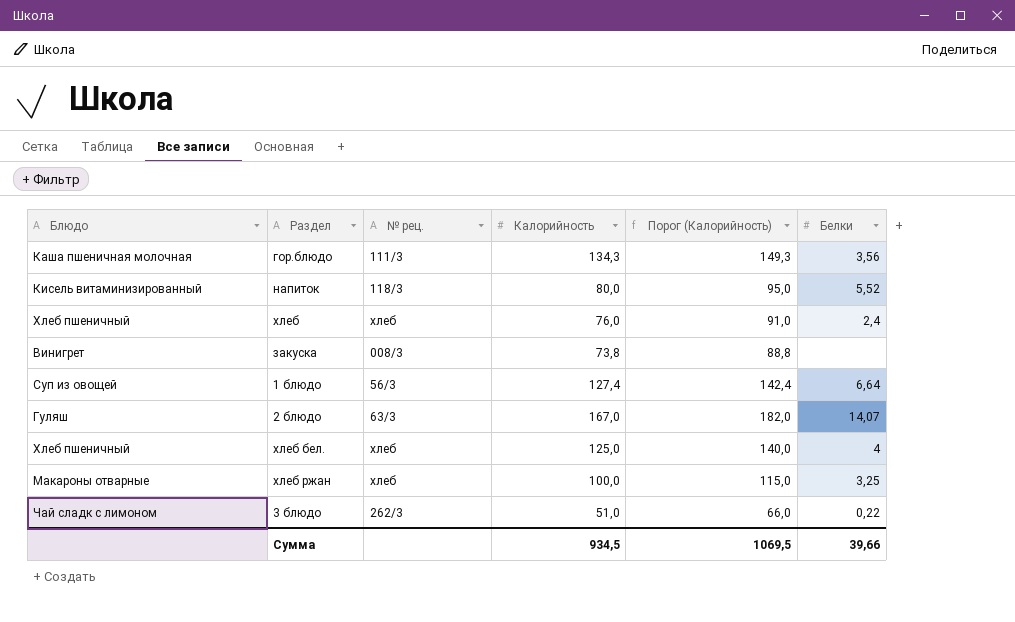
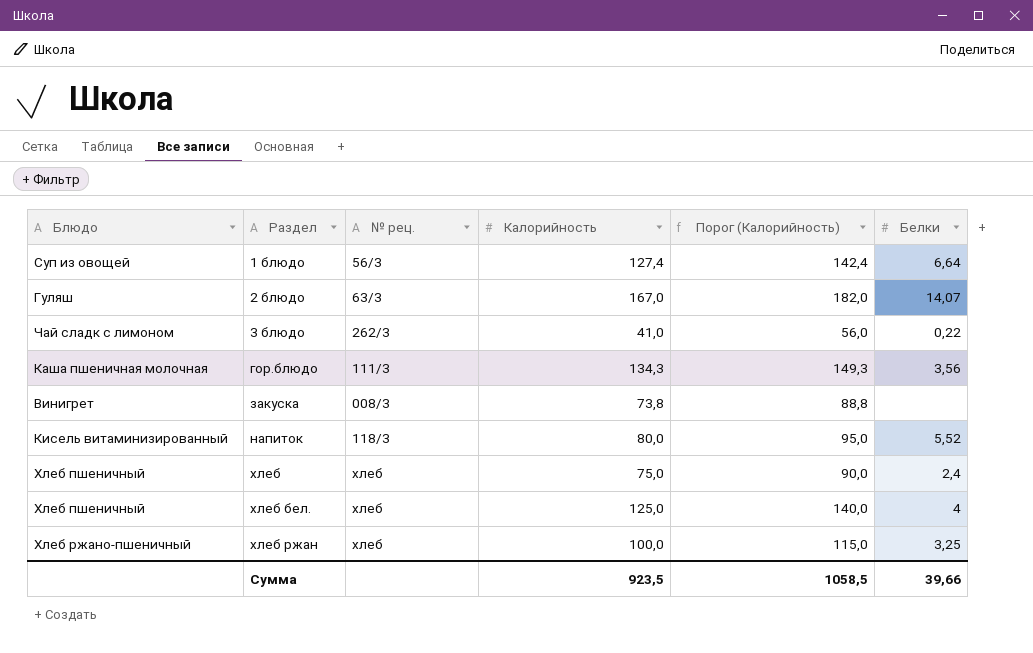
row order: none -> Раздел ascending
3 блюдо | Калорийность: 51,0 -> 41,0
3 блюдо | Порог (Калорийность): 66,0 -> 56,0
хлеб | Калорийность: 76,0 -> 75,0
хлеб | Порог (Калорийность): 91,0 -> 90,0
хлеб ржан | Блюдо: Макароны отварные -> Хлеб ржано-пшеничный
Сумма | Калорийность: 934,5 -> 923,5
Сумма | Порог (Калорийность): 1069,5 -> 1058,5

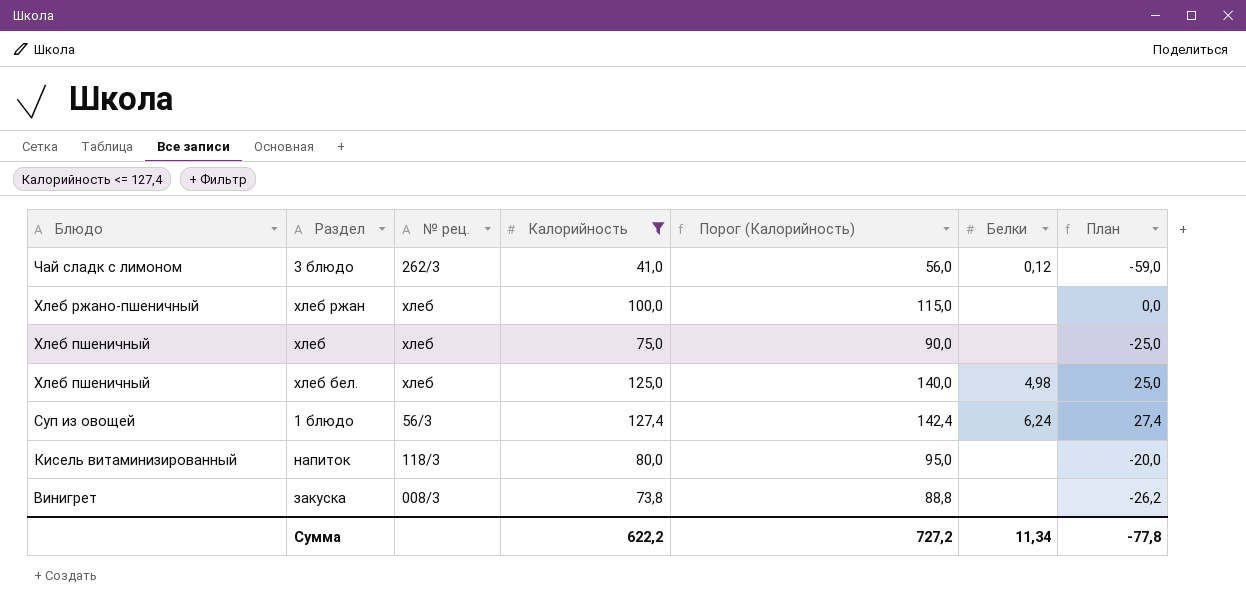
filter: none -> Калорийность <= 127,4
row order: Раздел ascending -> Блюдо descending
column План | formula: none -> [Калорийность] - 100
3 блюдо | Белки: 0,22 -> 0,12
хлеб ржан | Белки: 3,25 -> none
хлеб | Белки: 2,4 -> none
хлеб бел. | Белки: 4 -> 4,98
1 блюдо | Белки: 6,64 -> 6,24
напиток | Белки: 5,52 -> none
Сумма | Калорийность: 923,5 -> 622,2
Сумма | Порог (Калорийность): 1058,5 -> 727,2
Сумма | Белки: 39,66 -> 11,34

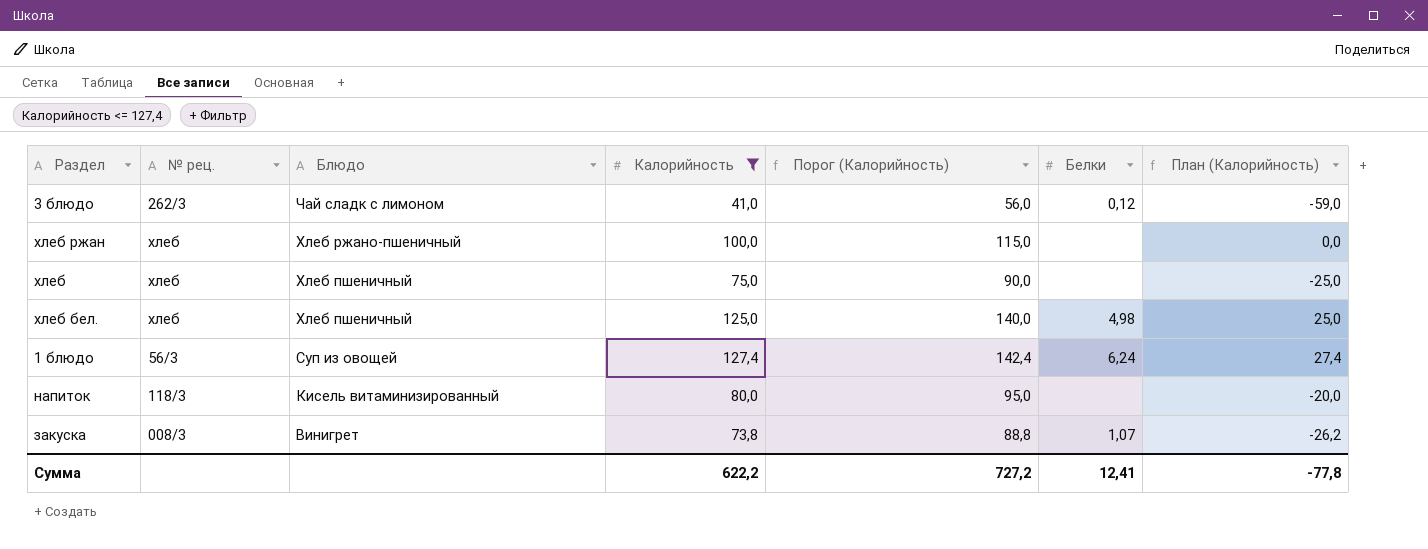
column Блюдо | position: 1 -> 3
column name: План -> План (Калорийность)
закуска | Белки: none -> 1,07
Сумма | Белки: 11,34 -> 12,41

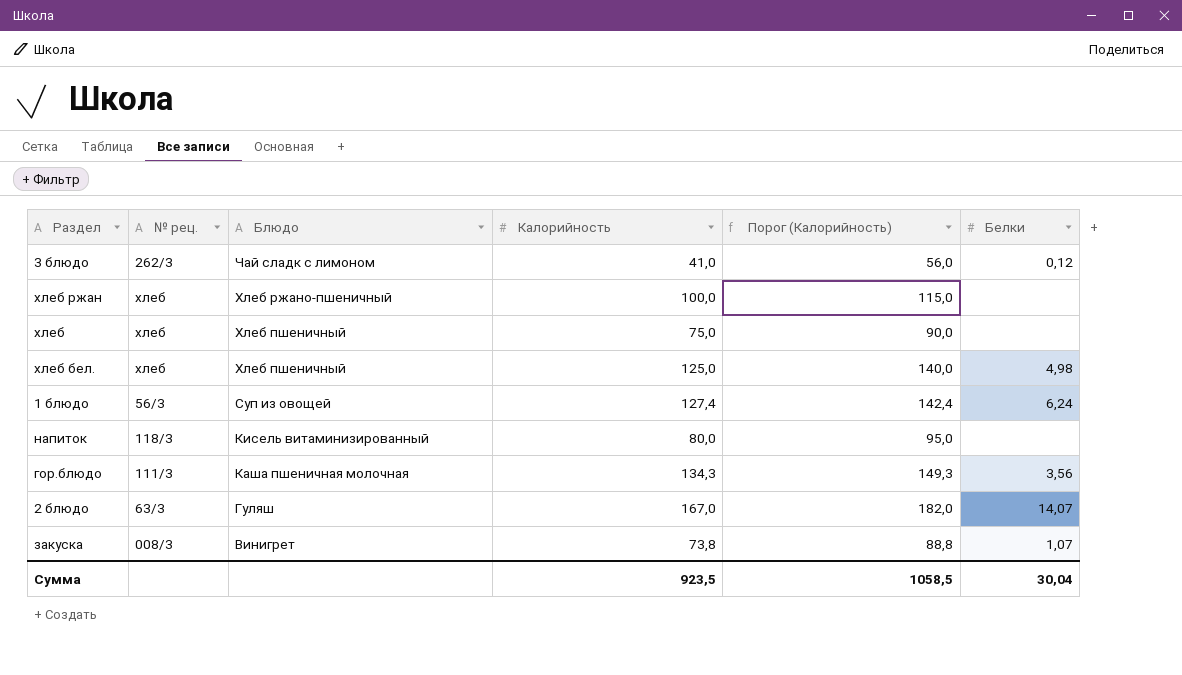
filter: Калорийность <= 127,4 -> none
column План (Калорийность) | formula: [Калорийность] - 100 -> none
Сумма | Калорийность: 622,2 -> 923,5
Сумма | Порог (Калорийность): 727,2 -> 1058,5
Сумма | Белки: 12,41 -> 30,04

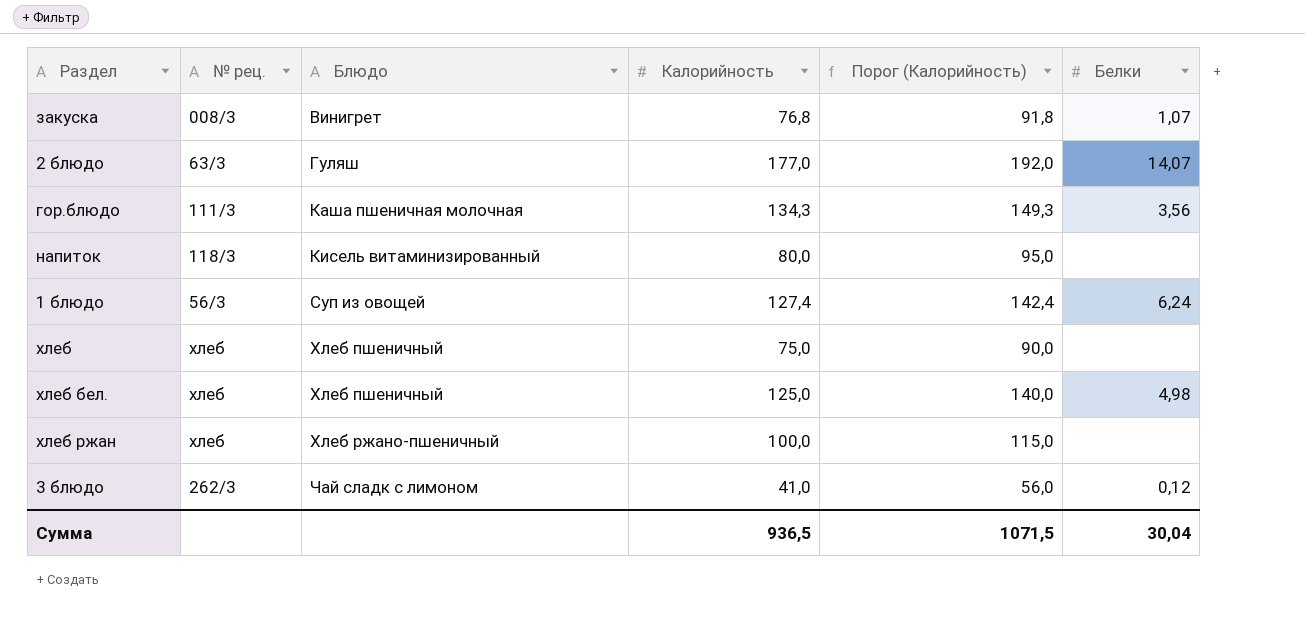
row order: Блюдо descending -> Блюдо ascending
закуска | Калорийность: 73,8 -> 76,8
закуска | Порог (Калорийность): 88,8 -> 91,8
2 блюдо | Калорийность: 167,0 -> 177,0
2 блюдо | Порог (Калорийность): 182,0 -> 192,0
Сумма | Калорийность: 923,5 -> 936,5
Сумма | Порог (Калорийность): 1058,5 -> 1071,5

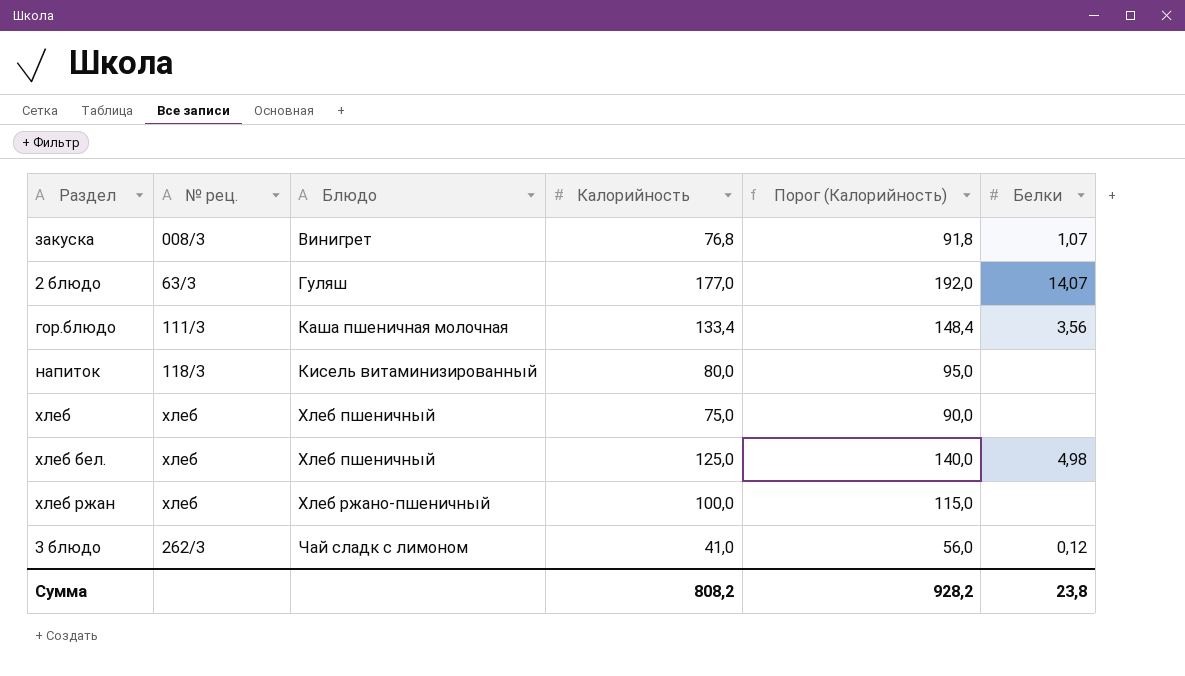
row 1 блюдо: 56/3 | Суп из овощей | 127,4 | 142,4 | 6,24 -> none
гор.блюдо | Калорийность: 134,3 -> 133,4
гор.блюдо | Порог (Калорийность): 149,3 -> 148,4
Сумма | Калорийность: 936,5 -> 808,2
Сумма | Порог (Калорийность): 1071,5 -> 928,2
Сумма | Белки: 30,04 -> 23,8

